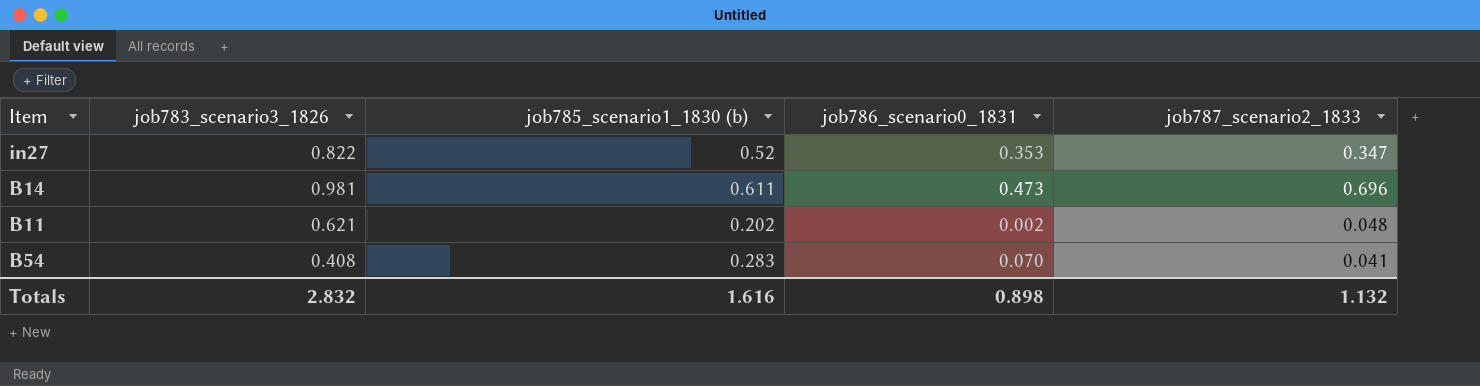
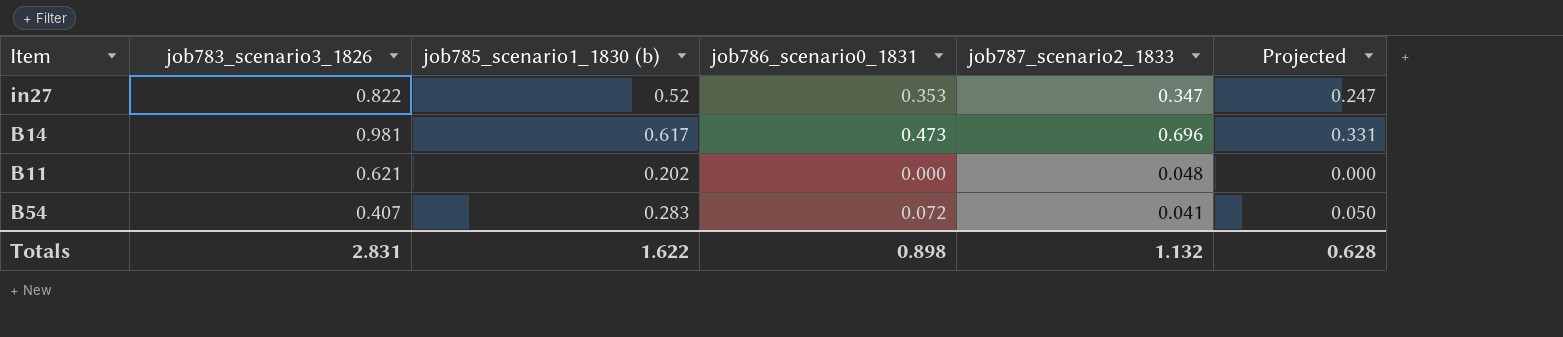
column Projected | formula: none -> [job786_scenario0_1831] * 0.7
B14 | job785_scenario1_1830 (b): 0.611 -> 0.617
B11 | job786_scenario0_1831: 0.002 -> 0.000
B54 | job783_scenario3_1826: 0.408 -> 0.407
B54 | job786_scenario0_1831: 0.070 -> 0.072
Totals | job783_scenario3_1826: 2.832 -> 2.831
Totals | job785_scenario1_1830 (b): 1.616 -> 1.622

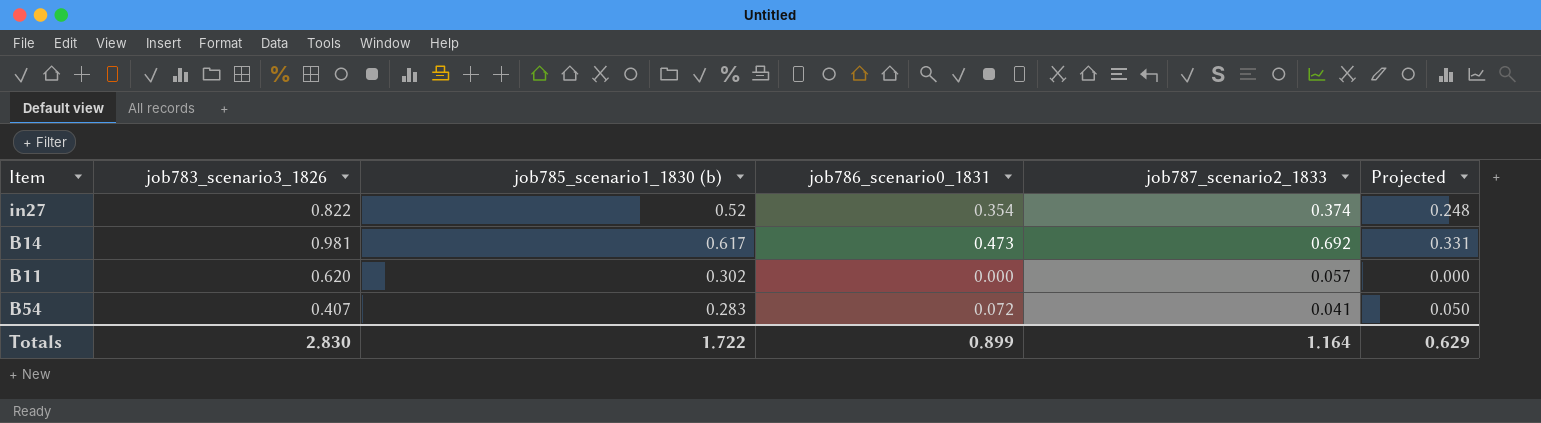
in27 | job786_scenario0_1831: 0.353 -> 0.354
in27 | job787_scenario2_1833: 0.347 -> 0.374
in27 | Projected: 0.247 -> 0.248
B14 | job787_scenario2_1833: 0.696 -> 0.692
B11 | job783_scenario3_1826: 0.621 -> 0.620
B11 | job785_scenario1_1830 (b): 0.202 -> 0.302
B11 | job787_scenario2_1833: 0.048 -> 0.057
Totals | job783_scenario3_1826: 2.831 -> 2.830
Totals | job785_scenario1_1830 (b): 1.622 -> 1.722
Totals | job786_scenario0_1831: 0.898 -> 0.899
Totals | job787_scenario2_1833: 1.132 -> 1.164
Totals | Projected: 0.628 -> 0.629

